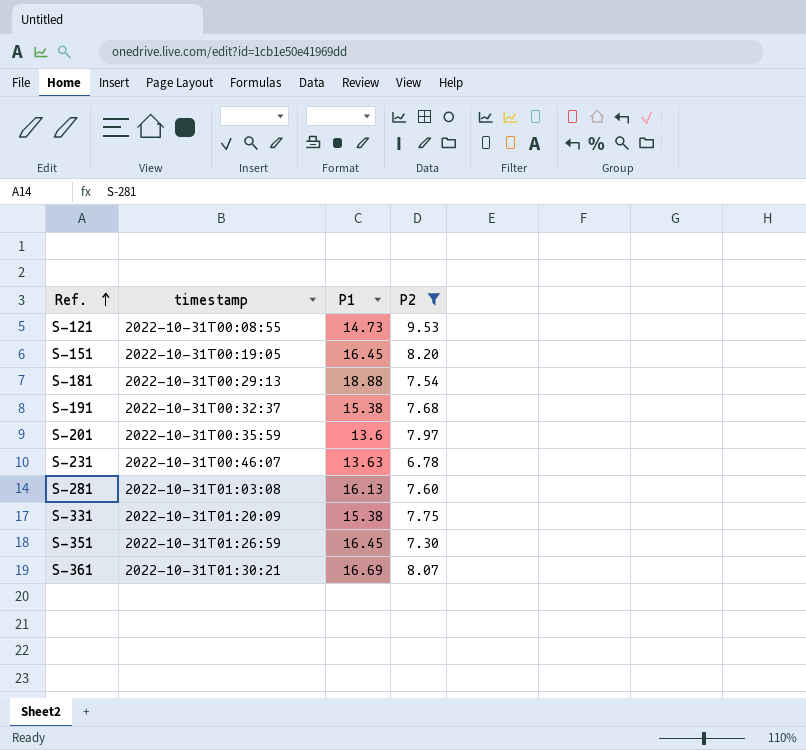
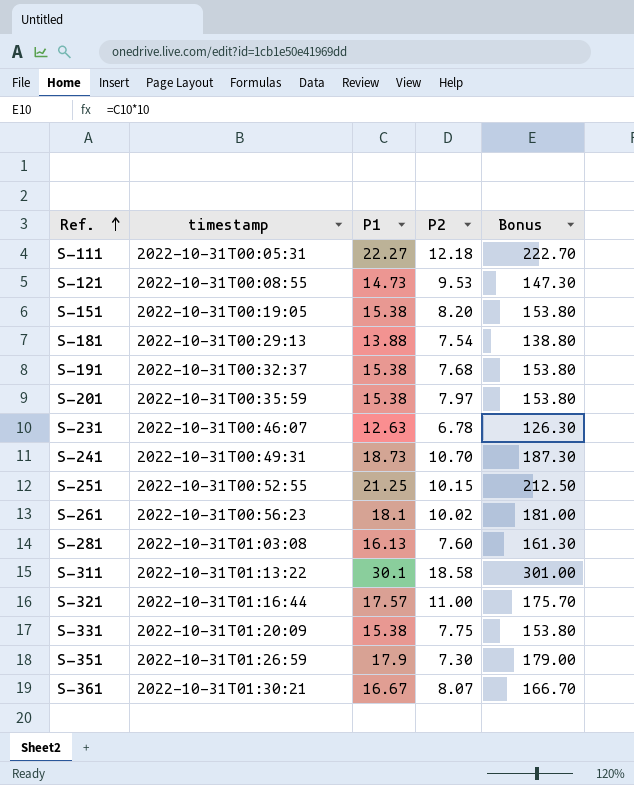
filter: P2 <= 9.53 -> none
column Bonus | formula: none -> [P1] * 10
S-151 | P1: 16.45 -> 15.38
S-181 | P1: 18.88 -> 13.88
S-201 | P1: 13.6 -> 15.38
S-231 | P1: 13.63 -> 12.63
S-351 | P1: 16.45 -> 17.9
S-361 | P1: 16.69 -> 16.67

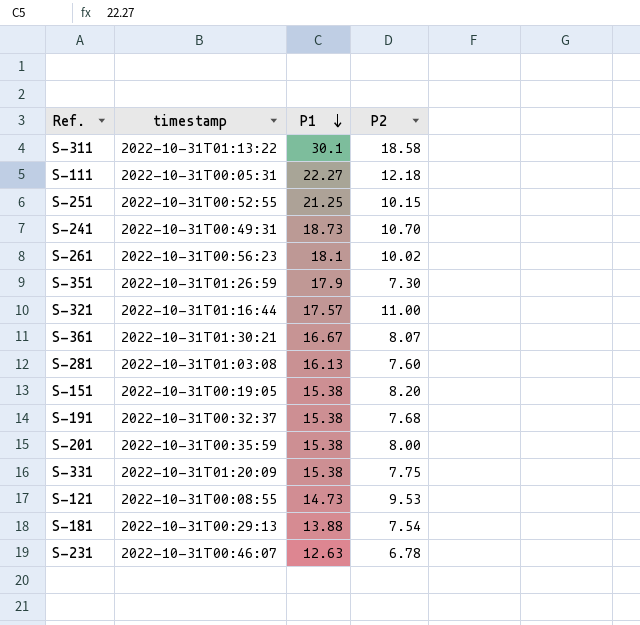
row order: Ref. ascending -> P1 descending
column Bonus | formula: [P1] * 10 -> none
S-201 | P2: 7.97 -> 8.00

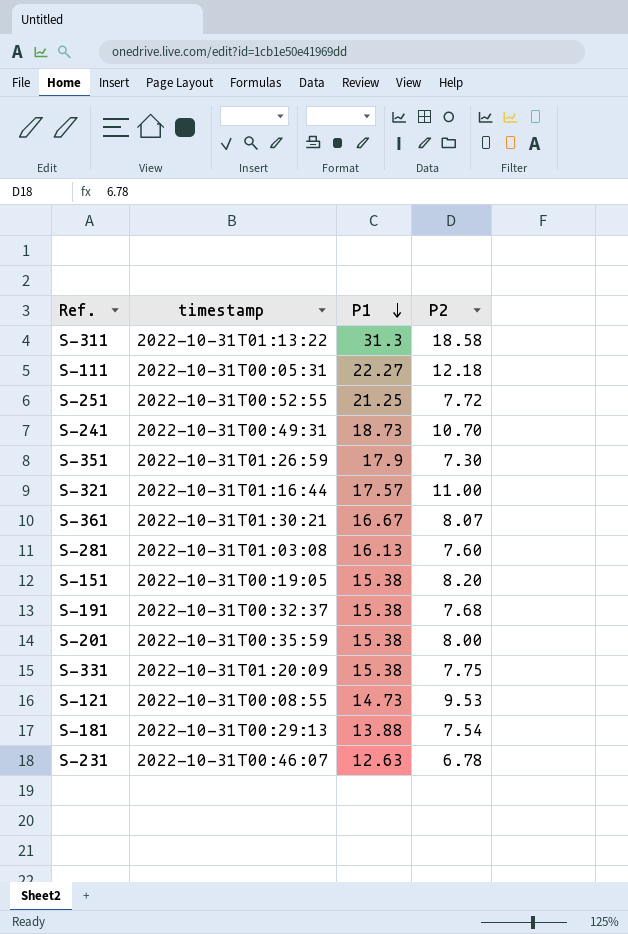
row S-261: 2022-10-31T00:56:23 | 18.1 | 10.02 -> none
S-311 | P1: 30.1 -> 31.3
S-251 | P2: 10.15 -> 7.72

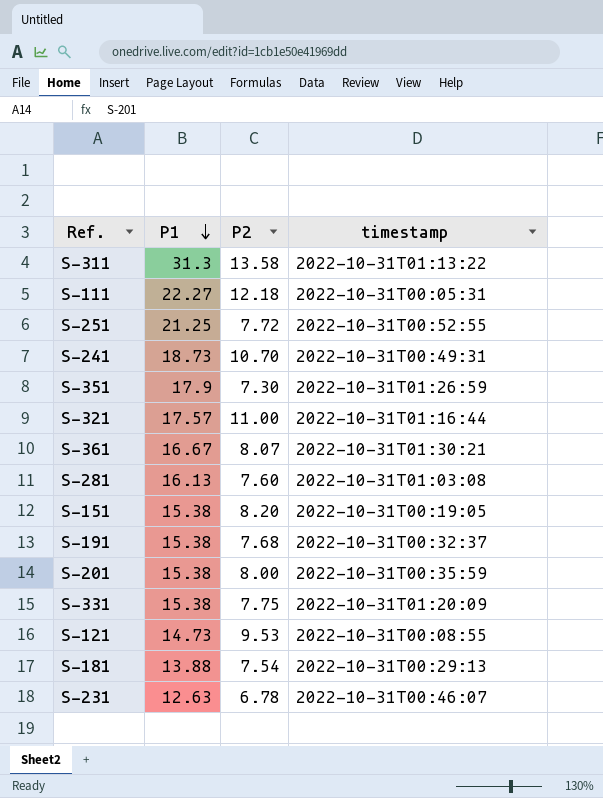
column timestamp | position: 2 -> 4
S-311 | P2: 18.58 -> 13.58

